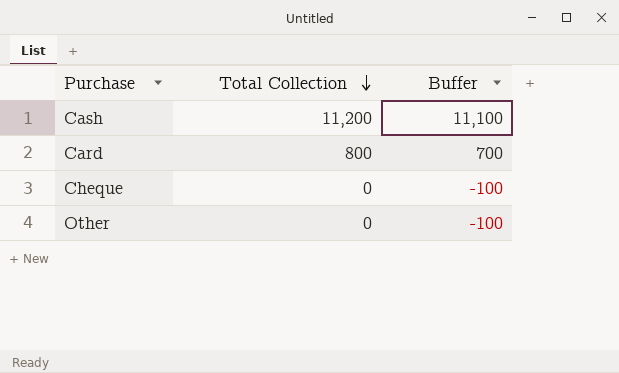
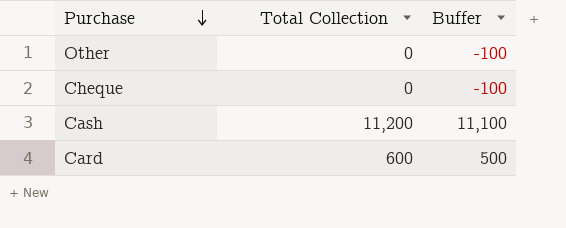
row order: Total Collection descending -> Purchase descending
Card | Total Collection: 800 -> 600
Card | Buffer: 700 -> 500

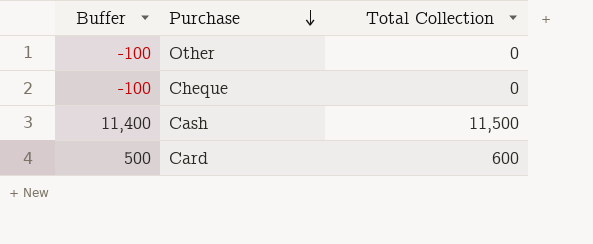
column Buffer | position: 3 -> 1
Cash | Buffer: 11,100 -> 11,400
Cash | Total Collection: 11,200 -> 11,500

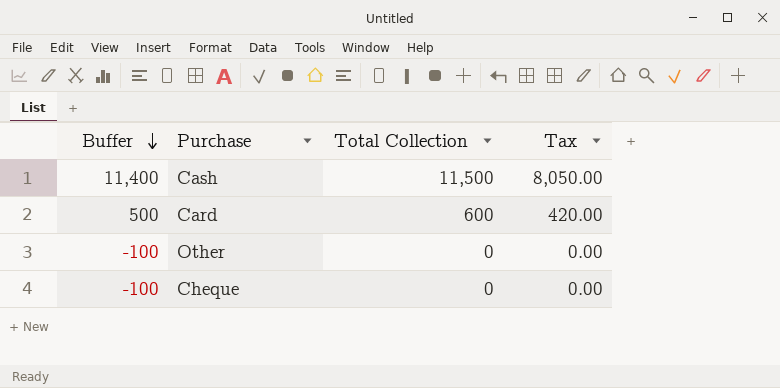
row order: Purchase descending -> Buffer descending
column Tax | formula: none -> [Total Collection] * 0.7

